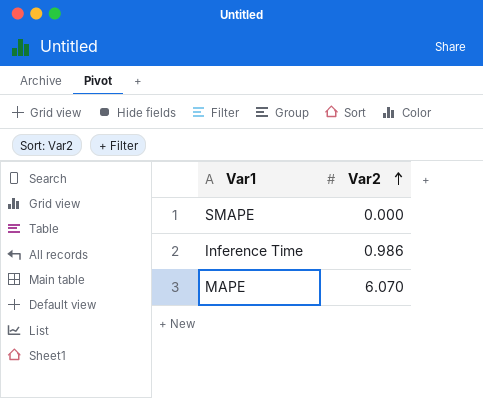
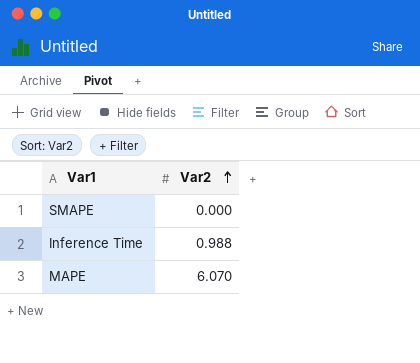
Inference Time | Var2: 0.986 -> 0.988

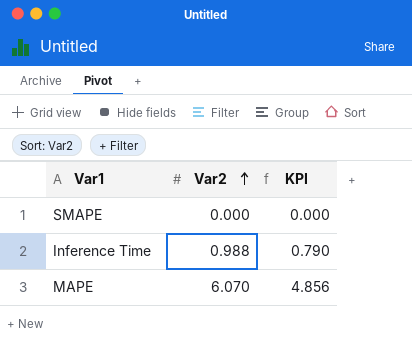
column KPI | formula: none -> [Var2] * 0.8

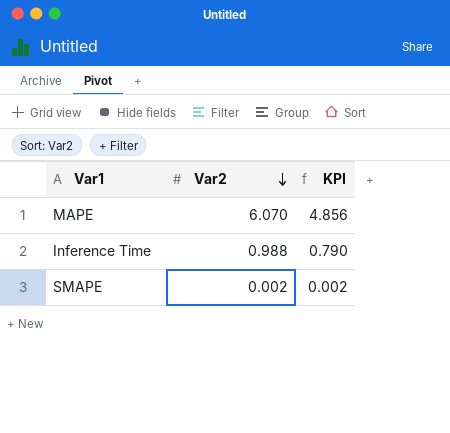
row order: Var2 ascending -> Var2 descending
SMAPE | Var2: 0.000 -> 0.002
SMAPE | KPI: 0.000 -> 0.002

